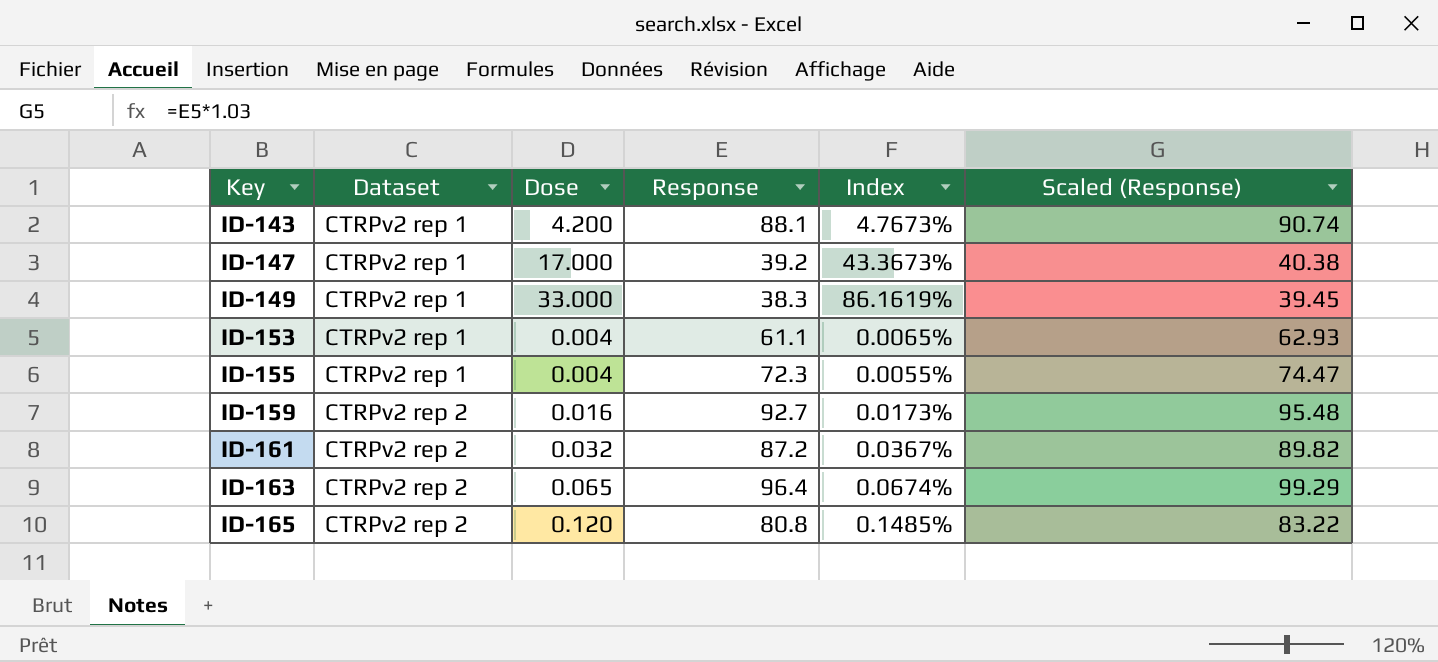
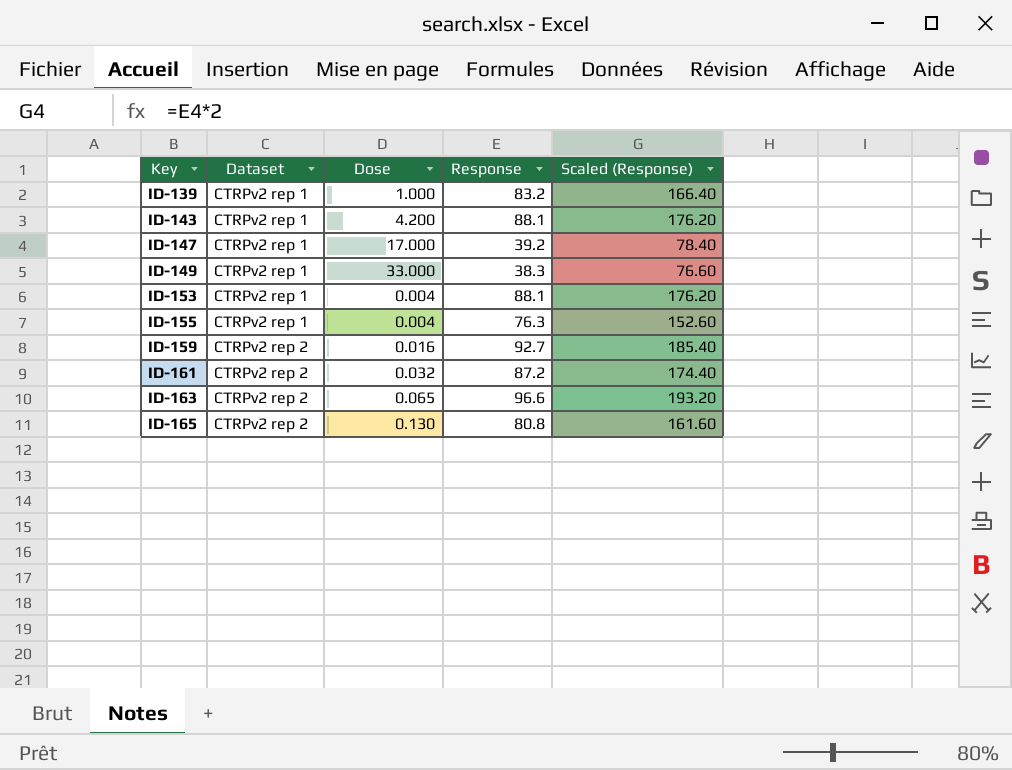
column Index | formula: [Dose] / [Response] -> none
column Scaled (Response) | formula: [Response] * 1.03 -> [Response] * 2
row ID-139: none -> CTRPv2 rep 1 | 1.000 | 83.2 | 166.40
ID-153 | Response: 61.1 -> 88.1
ID-155 | Response: 72.3 -> 76.3
ID-163 | Response: 96.4 -> 96.6
ID-165 | Dose: 0.120 -> 0.130

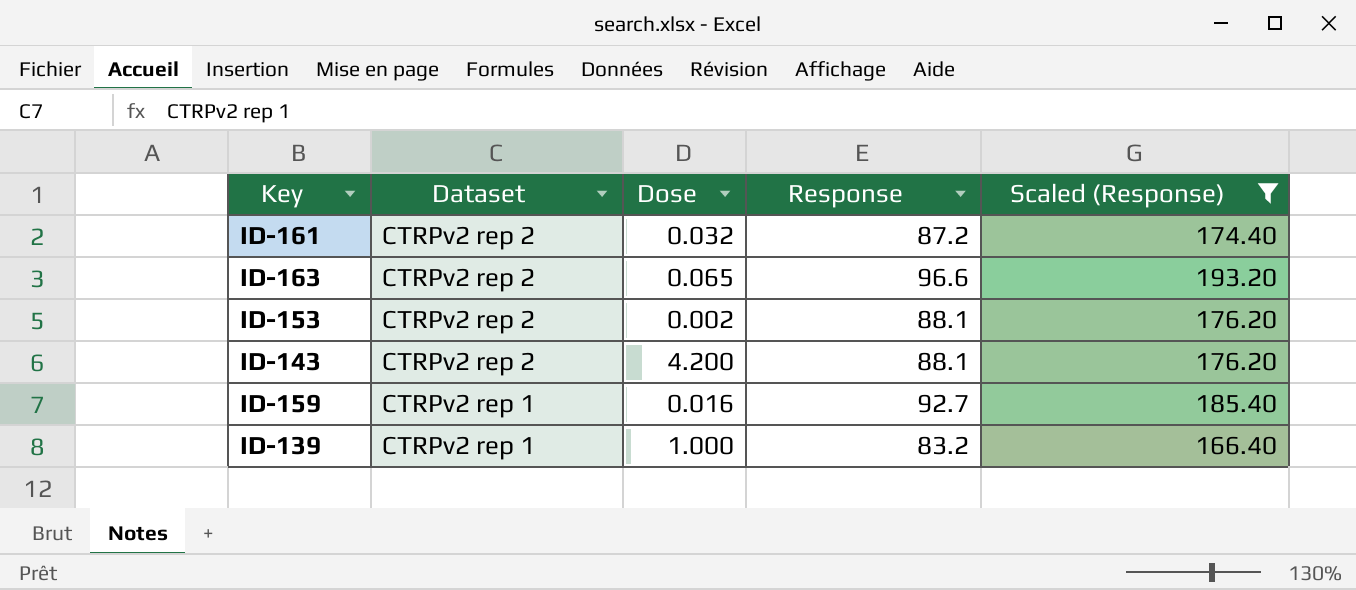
filter: none -> Scaled (Response) >= 166.40
row order: Key ascending -> Dataset descending
ID-153 | Dataset: CTRPv2 rep 1 -> CTRPv2 rep 2
ID-153 | Dose: 0.004 -> 0.002
ID-143 | Dataset: CTRPv2 rep 1 -> CTRPv2 rep 2
ID-159 | Dataset: CTRPv2 rep 2 -> CTRPv2 rep 1

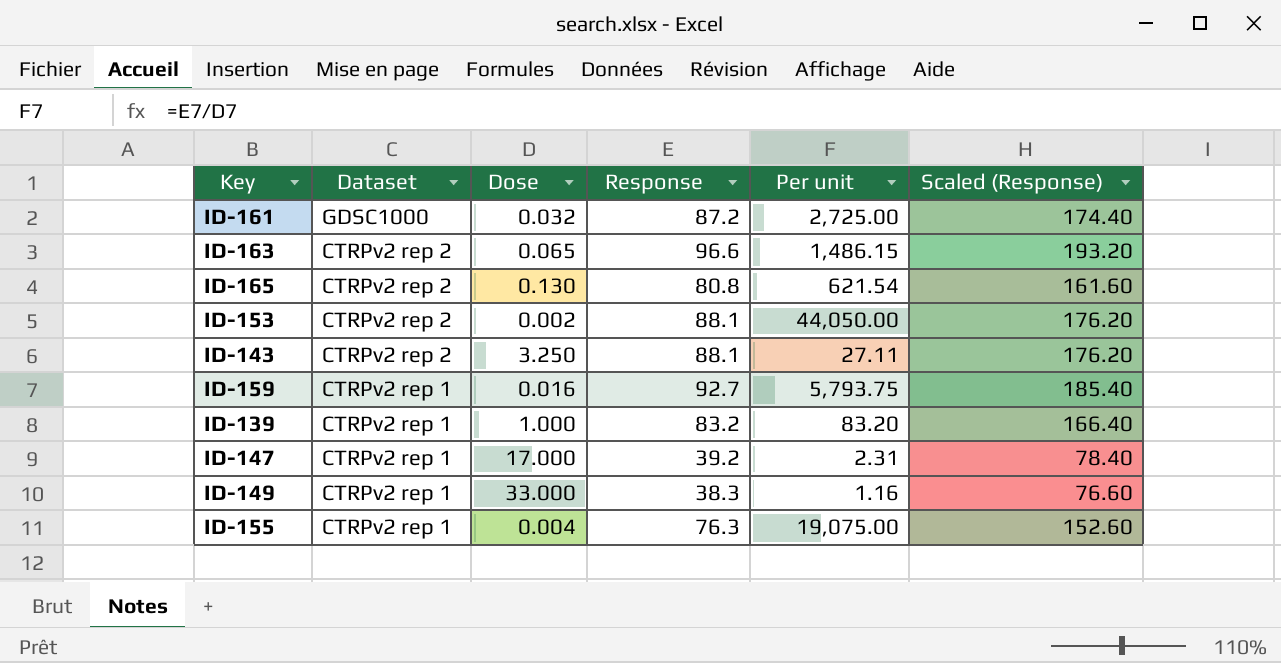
filter: Scaled (Response) >= 166.40 -> none
column Per unit | formula: none -> [Response] / [Dose]
ID-161 | Dataset: CTRPv2 rep 2 -> GDSC1000
ID-143 | Dose: 4.200 -> 3.250

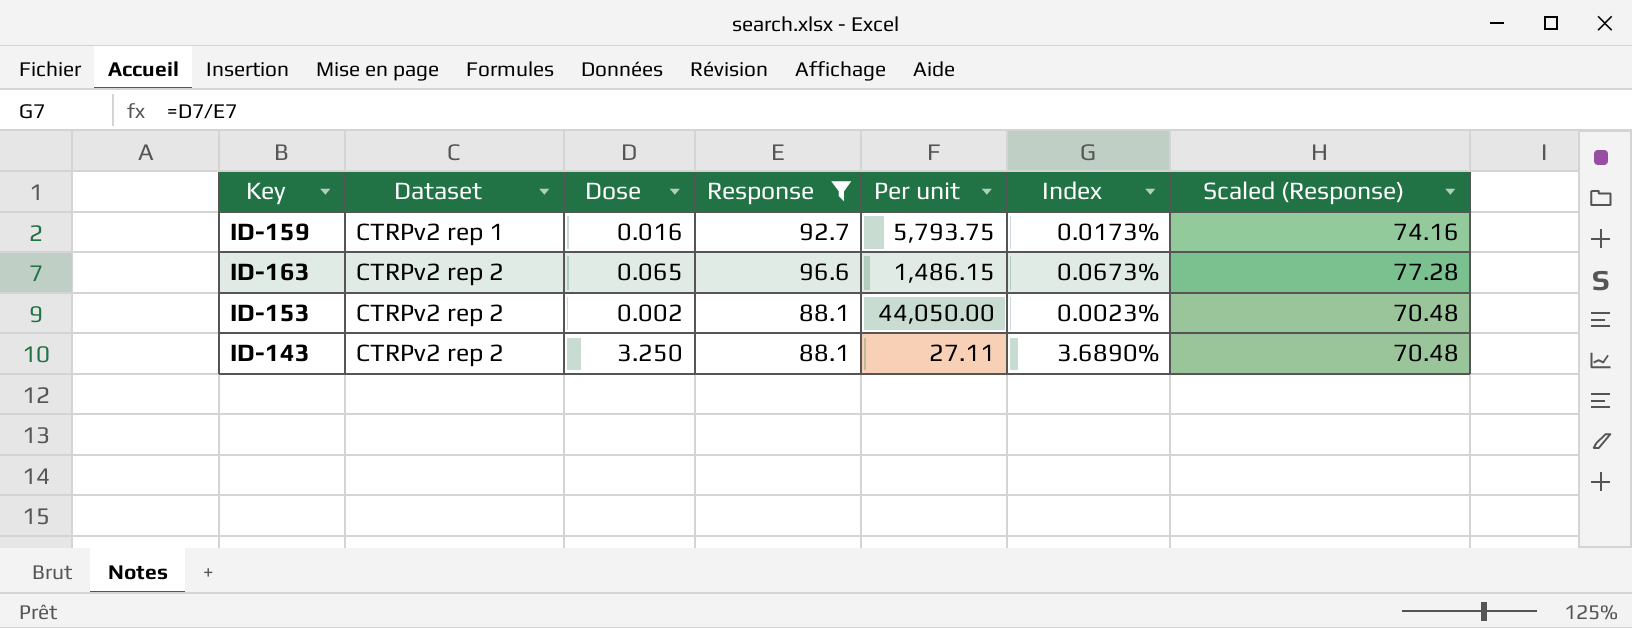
filter: none -> Response >= 88.1
row order: Dataset descending -> Dataset ascending
column Index | formula: none -> [Dose] / [Response]
column Scaled (Response) | formula: [Response] * 2 -> [Response] * 0.8

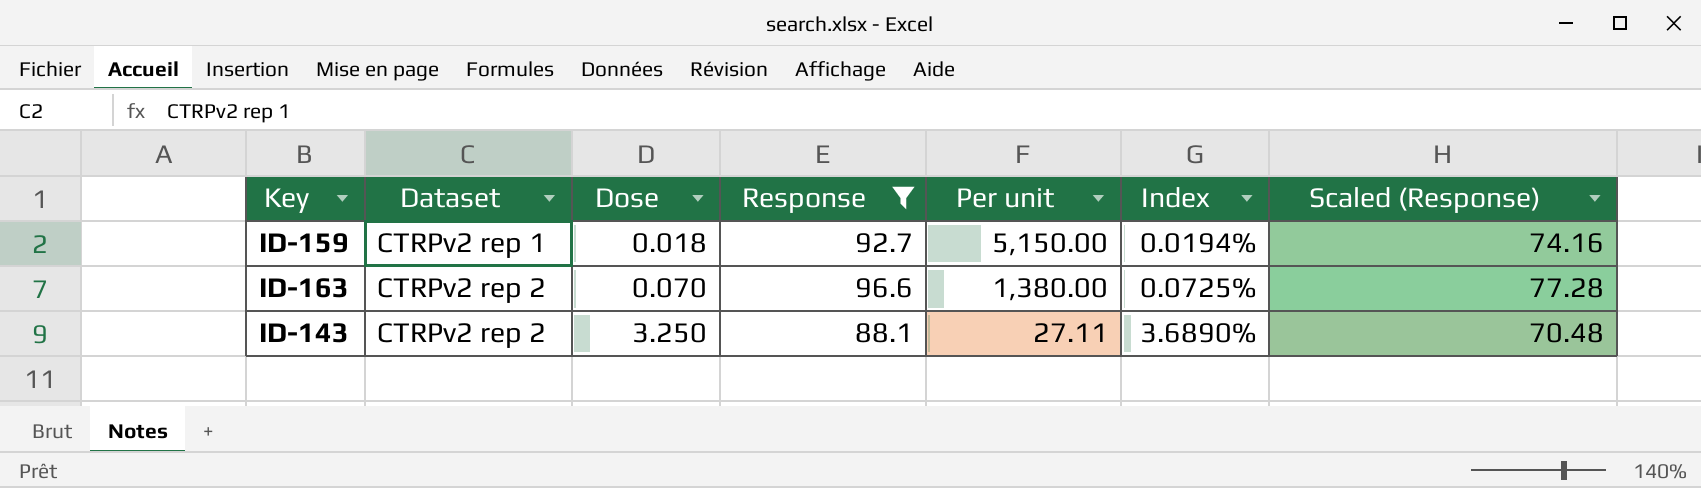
row ID-153: CTRPv2 rep 2 | 0.002 | 88.1 | 44,050.00 | 0.0023% | 70.48 -> none
ID-159 | Dose: 0.016 -> 0.018
ID-159 | Per unit: 5,793.75 -> 5,150.00
ID-159 | Index: 0.0173% -> 0.0194%
ID-163 | Dose: 0.065 -> 0.070
ID-163 | Per unit: 1,486.15 -> 1,380.00
ID-163 | Index: 0.0673% -> 0.0725%

